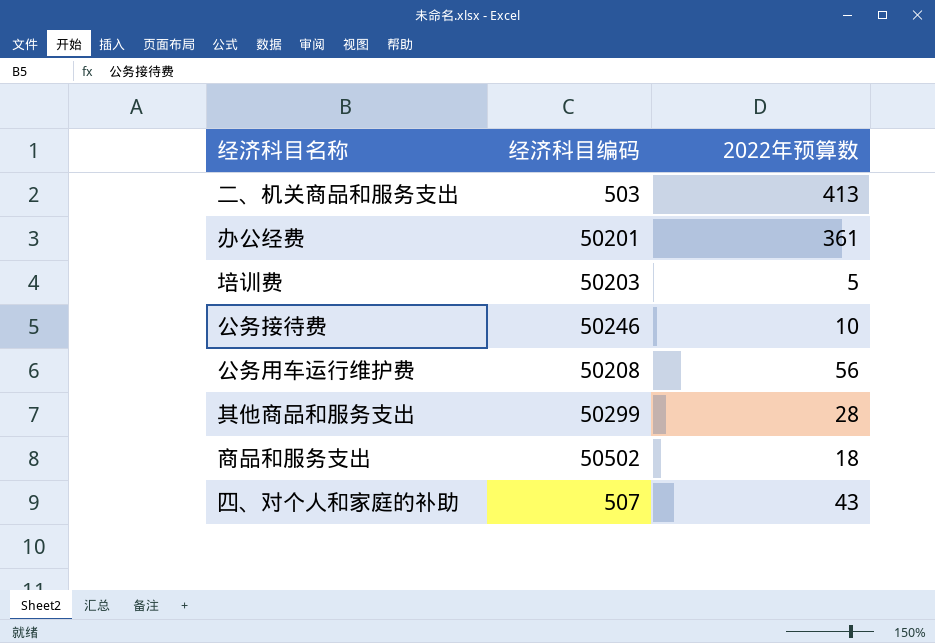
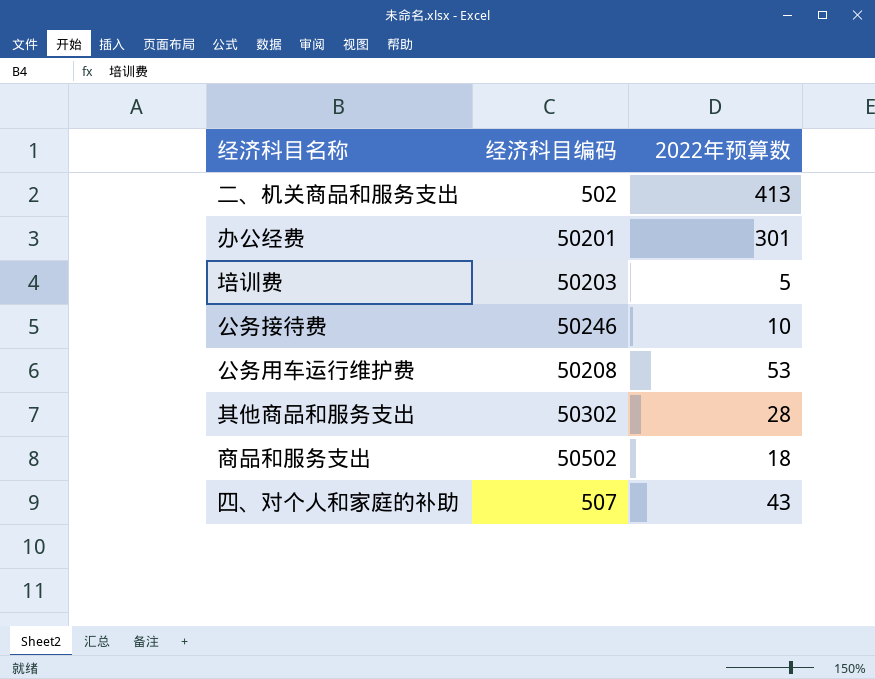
二、机关商品和服务支出 | 经济科目编码: 503 -> 502
办公经费 | 2022年预算数: 361 -> 301
公务用车运行维护费 | 2022年预算数: 56 -> 53
其他商品和服务支出 | 经济科目编码: 50299 -> 50302

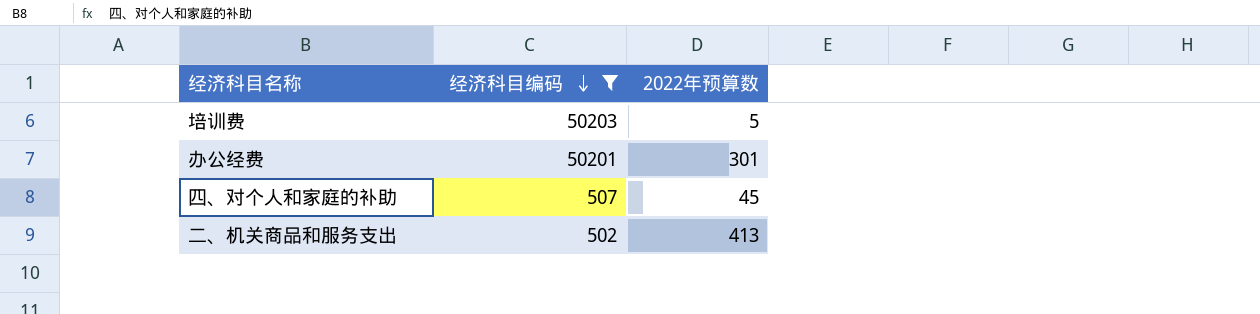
filter: none -> 经济科目编码 <= 50203
row order: none -> 经济科目编码 descending
四、对个人和家庭的补助 | 2022年预算数: 43 -> 45

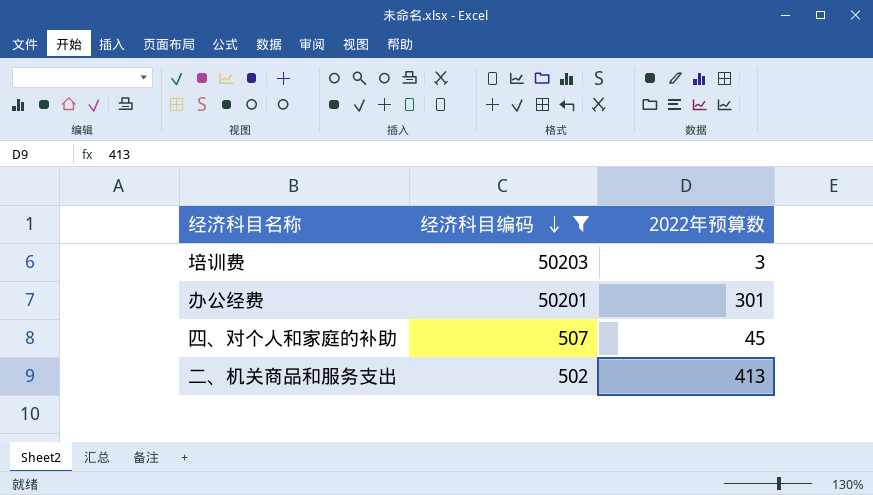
培训费 | 2022年预算数: 5 -> 3

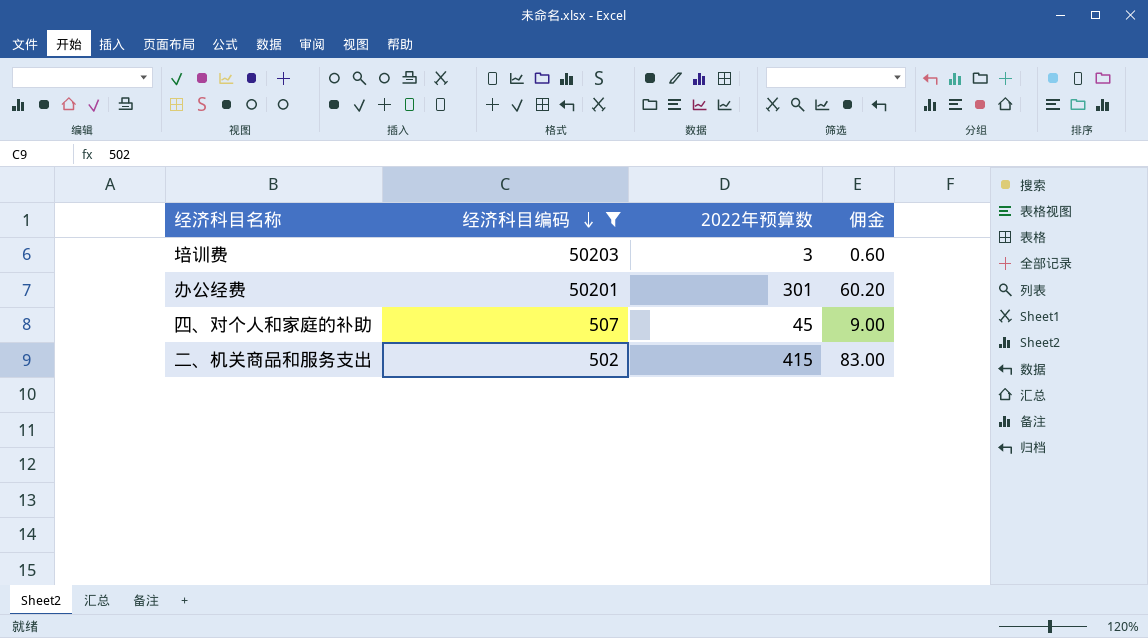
column 佣金 | formula: none -> [2022年预算数] * 0.2
二、机关商品和服务支出 | 2022年预算数: 413 -> 415

